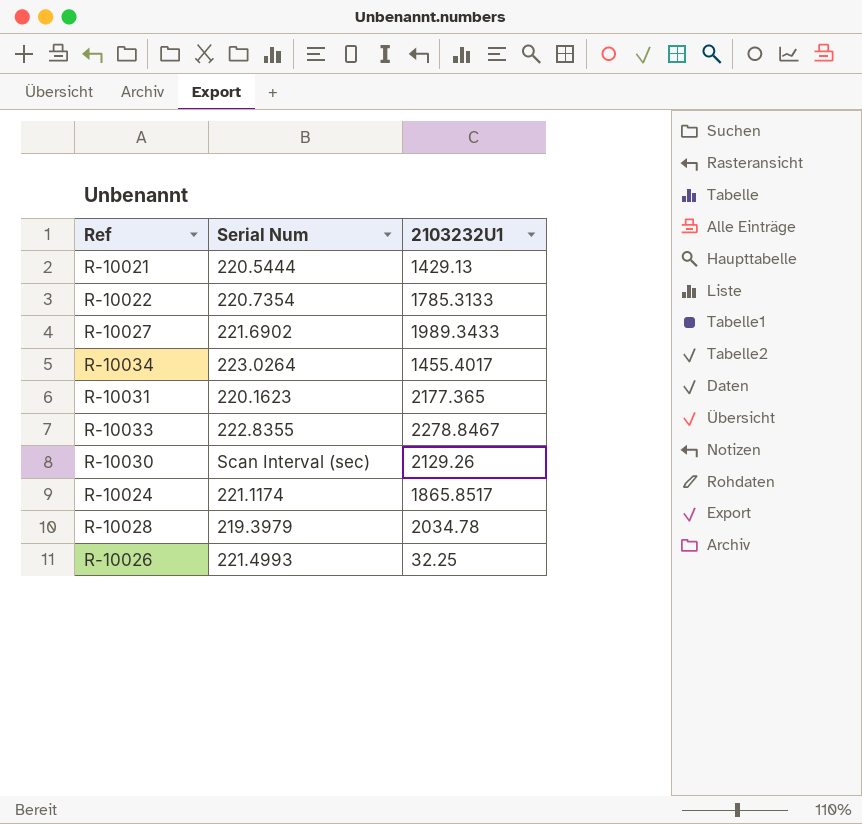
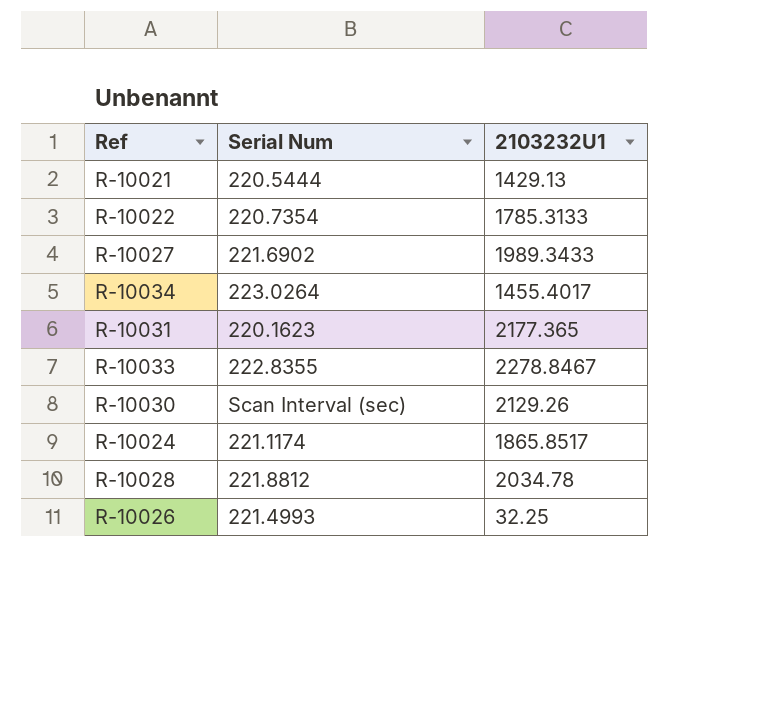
R-10028 | Serial Num: 219.3979 -> 221.8812

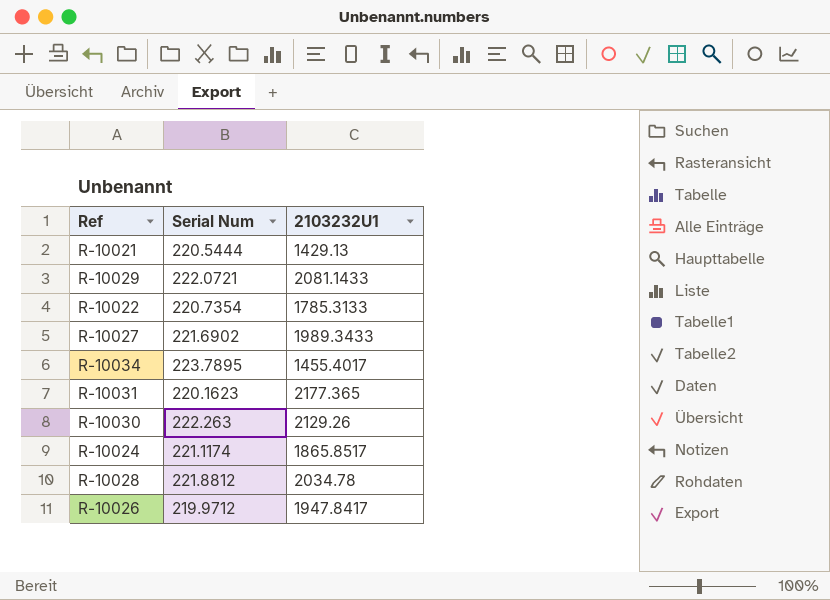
row R-10033: 222.8355 | 2278.8467 -> none
row R-10029: none -> 222.0721 | 2081.1433
R-10034 | Serial Num: 223.0264 -> 223.7895
R-10030 | Serial Num: Scan Interval (sec) -> 222.263
R-10026 | Serial Num: 221.4993 -> 219.9712
R-10026 | 2103232U1: 32.25 -> 1947.8417

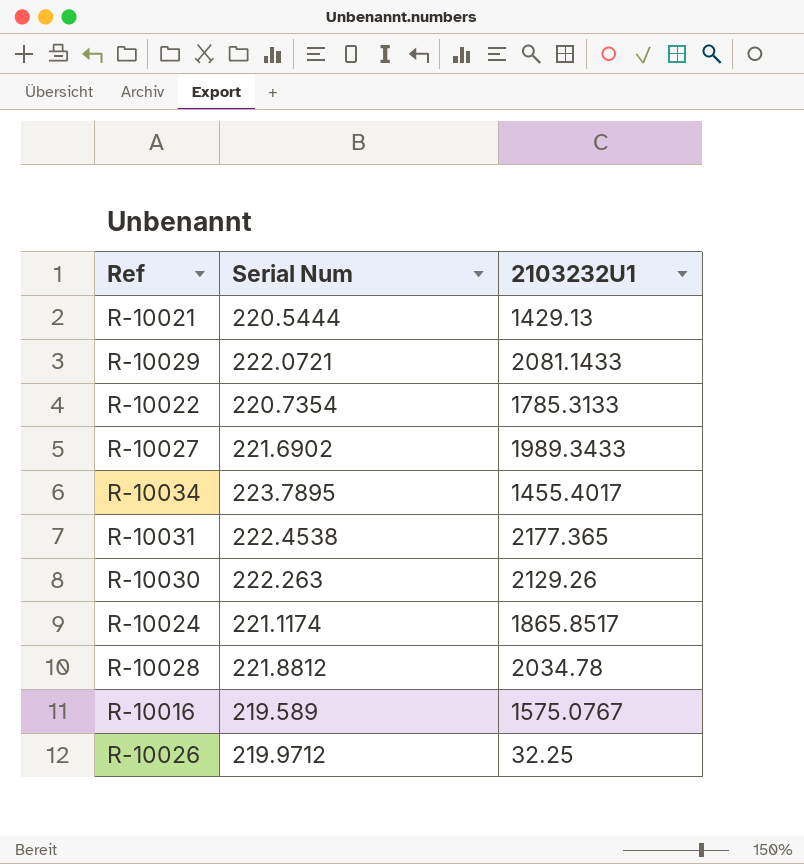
R-10031 | Serial Num: 220.1623 -> 222.4538
row R-10016: none -> 219.589 | 1575.0767
R-10026 | 2103232U1: 1947.8417 -> 32.25

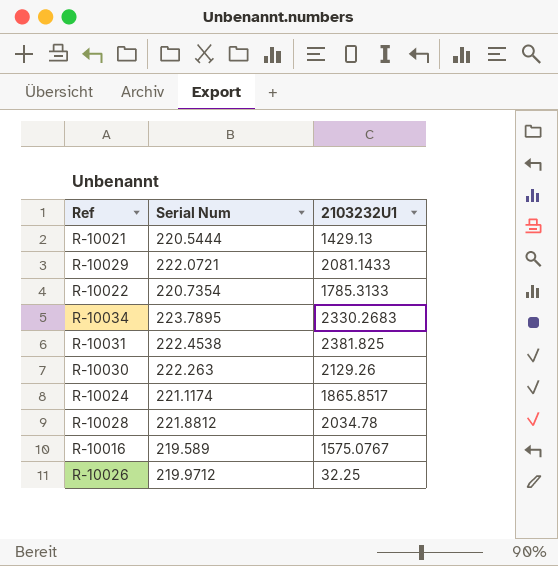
row R-10027: 221.6902 | 1989.3433 -> none
R-10034 | 2103232U1: 1455.4017 -> 2330.2683
R-10031 | 2103232U1: 2177.365 -> 2381.825

